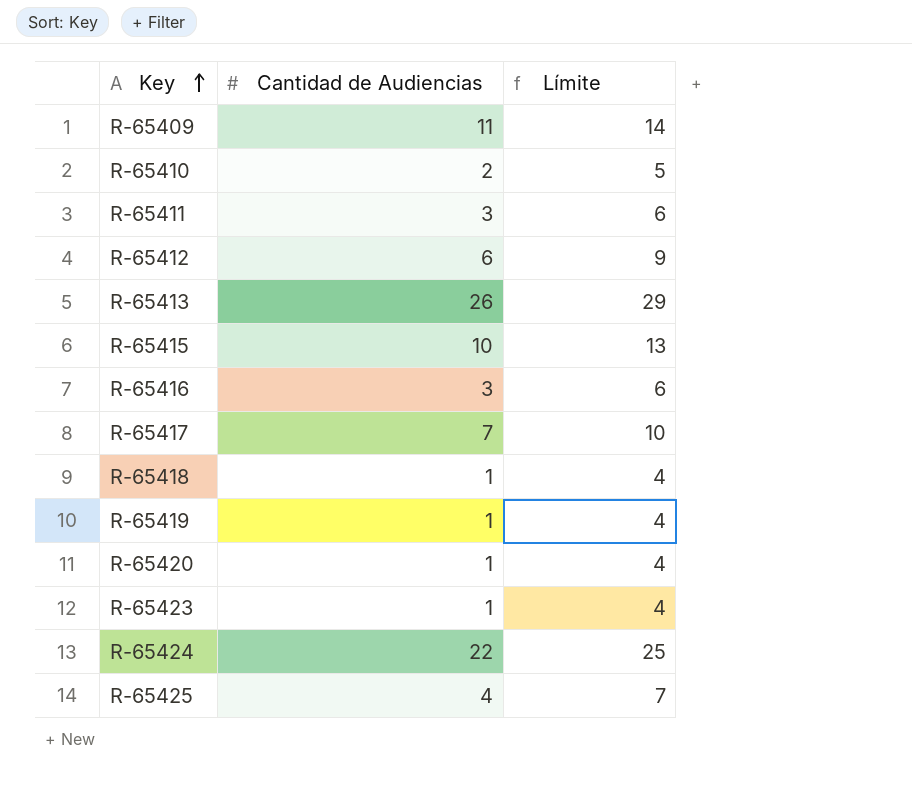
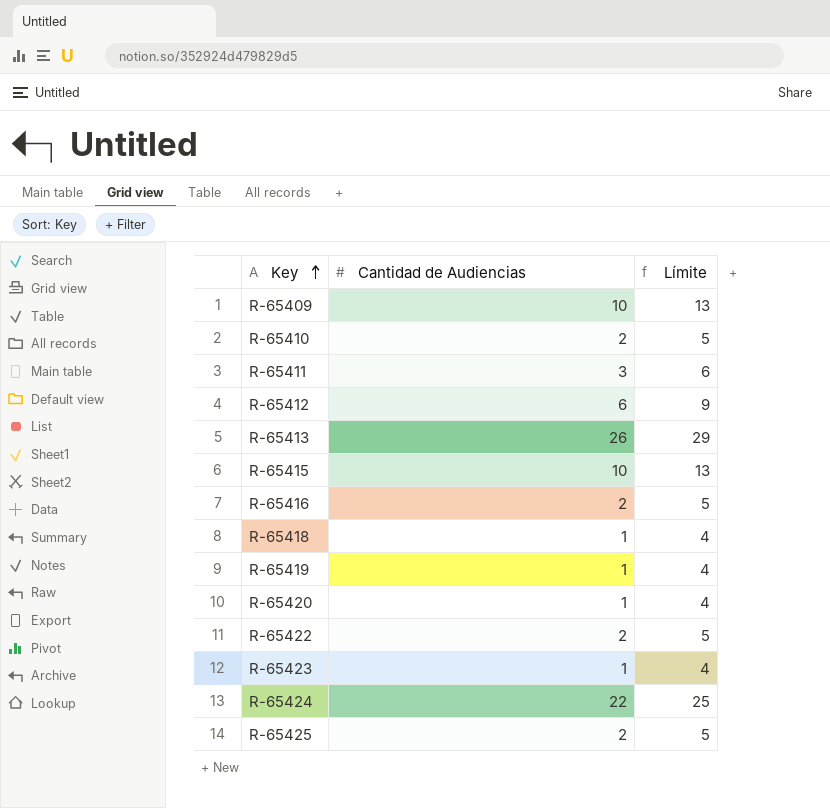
row R-65417: 7 | 10 -> none
R-65409 | Cantidad de Audiencias: 11 -> 10
R-65409 | Límite: 14 -> 13
R-65416 | Cantidad de Audiencias: 3 -> 2
R-65416 | Límite: 6 -> 5
row R-65422: none -> 2 | 5
R-65425 | Cantidad de Audiencias: 4 -> 2
R-65425 | Límite: 7 -> 5

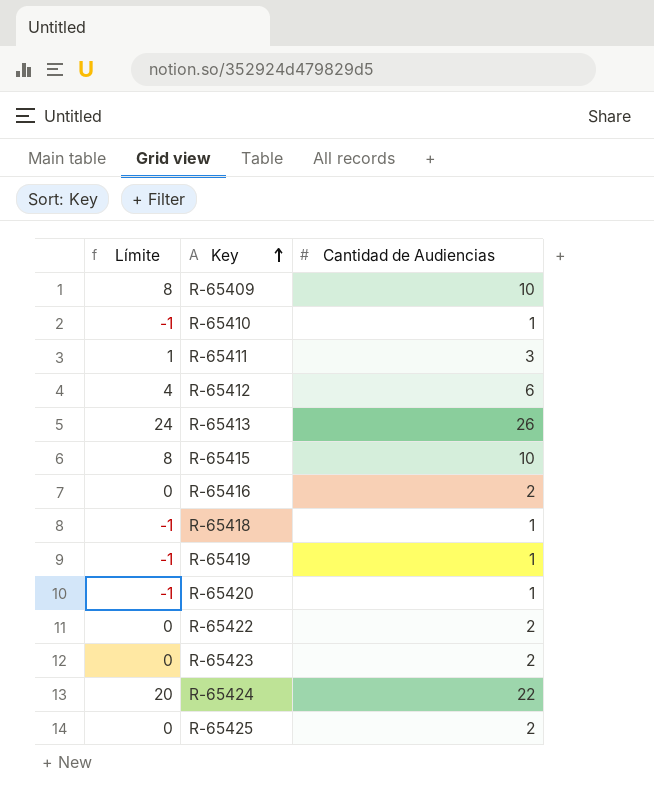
column Límite | formula: [Cantidad de Audiencias] + 3 -> [Cantidad de Audiencias] - 2
column Límite | position: 3 -> 1
R-65410 | Cantidad de Audiencias: 2 -> 1
R-65423 | Cantidad de Audiencias: 1 -> 2

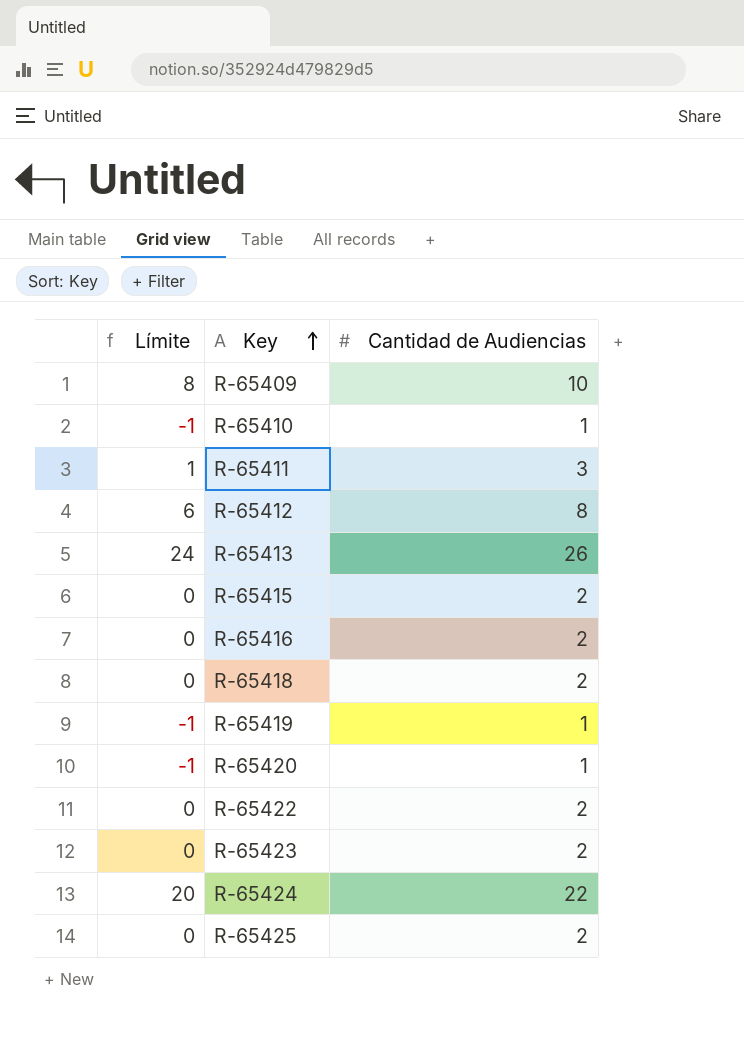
R-65412 | Límite: 4 -> 6
R-65412 | Cantidad de Audiencias: 6 -> 8
R-65415 | Límite: 8 -> 0
R-65415 | Cantidad de Audiencias: 10 -> 2
R-65418 | Límite: -1 -> 0
R-65418 | Cantidad de Audiencias: 1 -> 2

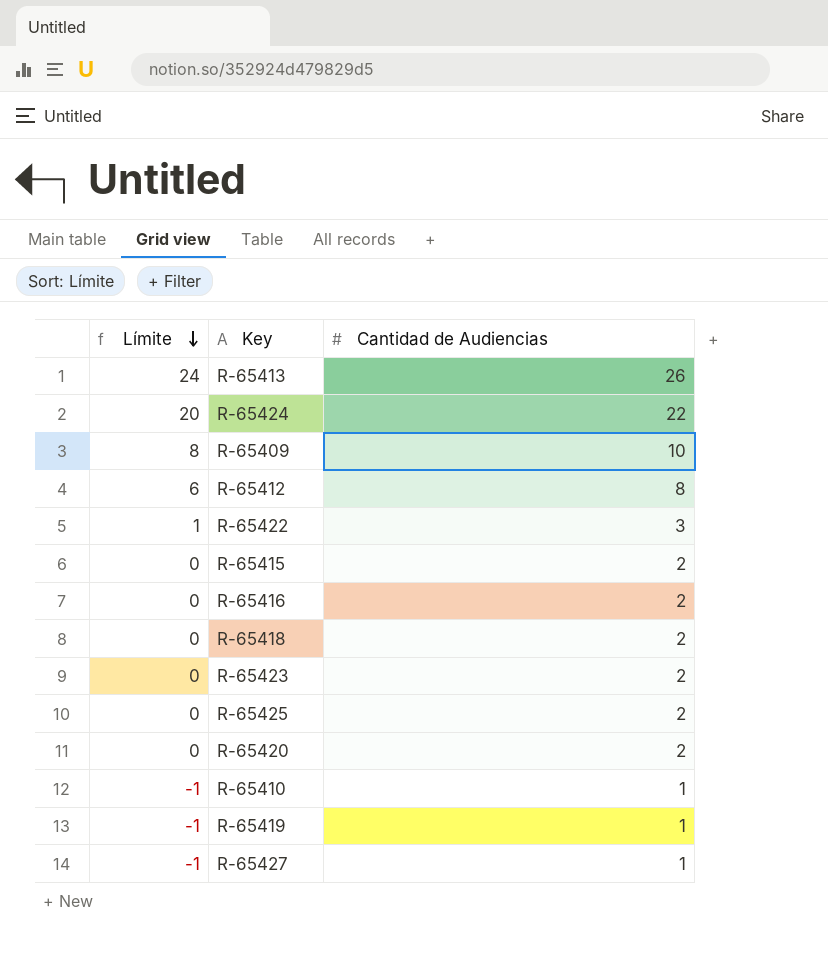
row order: Key ascending -> Límite descending
row R-65411: 1 | 3 -> none
R-65422 | Límite: 0 -> 1
R-65422 | Cantidad de Audiencias: 2 -> 3
R-65420 | Límite: -1 -> 0
R-65420 | Cantidad de Audiencias: 1 -> 2
row R-65427: none -> -1 | 1

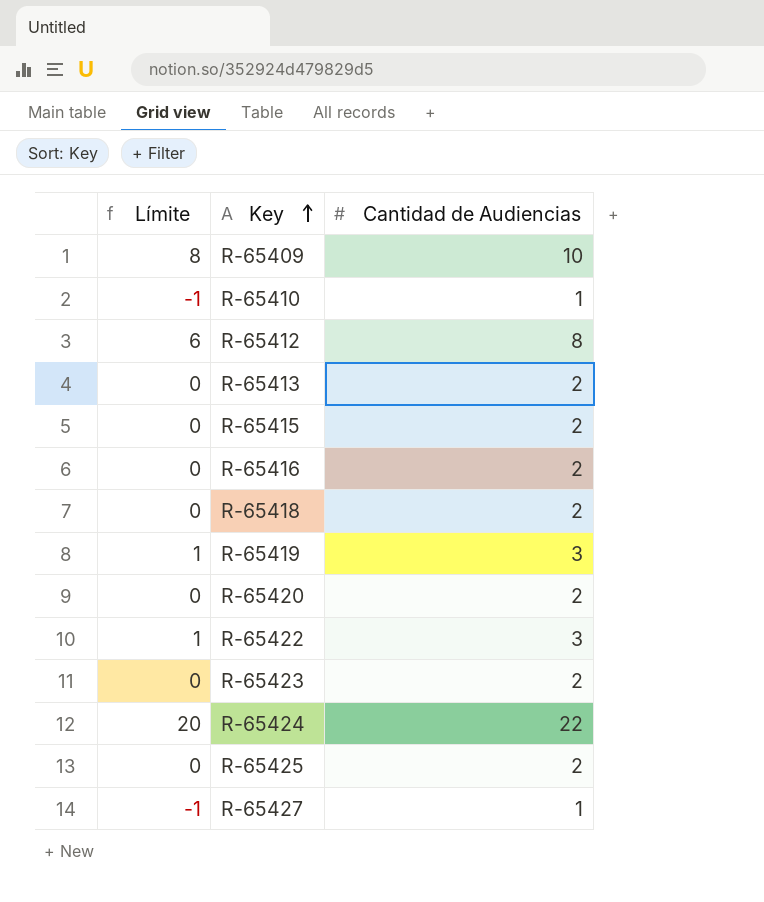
row order: Límite descending -> Key ascending
R-65413 | Límite: 24 -> 0
R-65413 | Cantidad de Audiencias: 26 -> 2
R-65419 | Límite: -1 -> 1
R-65419 | Cantidad de Audiencias: 1 -> 3

